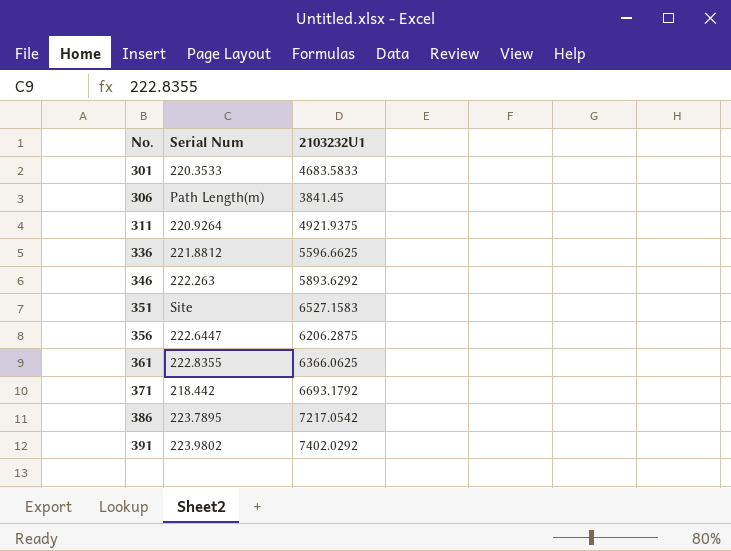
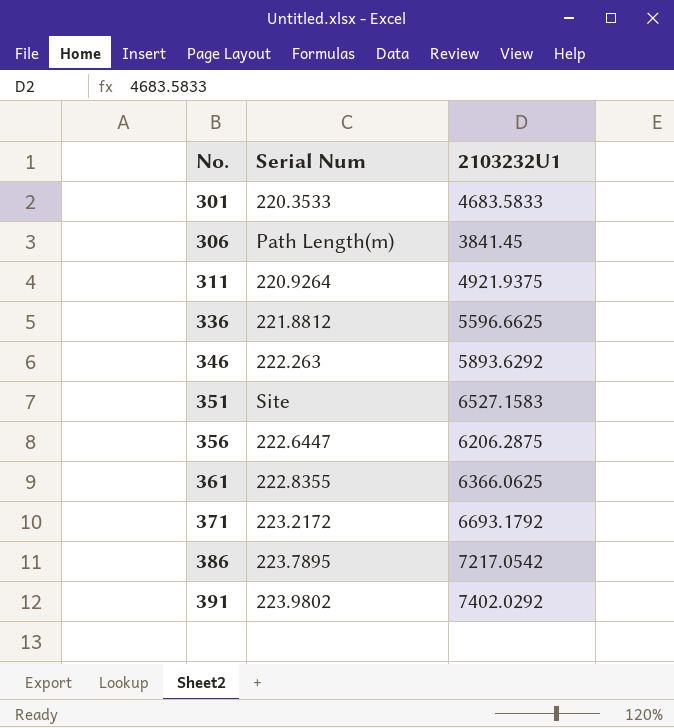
371 | Serial Num: 218.442 -> 223.2172

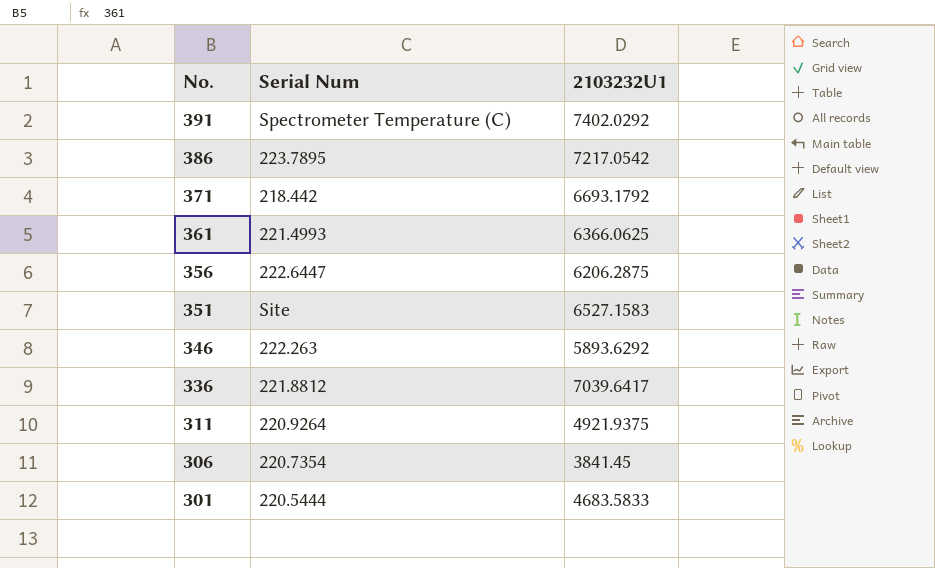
row order: No. ascending -> No. descending
391 | Serial Num: 223.9802 -> Spectrometer Temperature (C)
371 | Serial Num: 223.2172 -> 218.442
361 | Serial Num: 222.8355 -> 221.4993
336 | 2103232U1: 5596.6625 -> 7039.6417
306 | Serial Num: Path Length(m) -> 220.7354
301 | Serial Num: 220.3533 -> 220.5444

